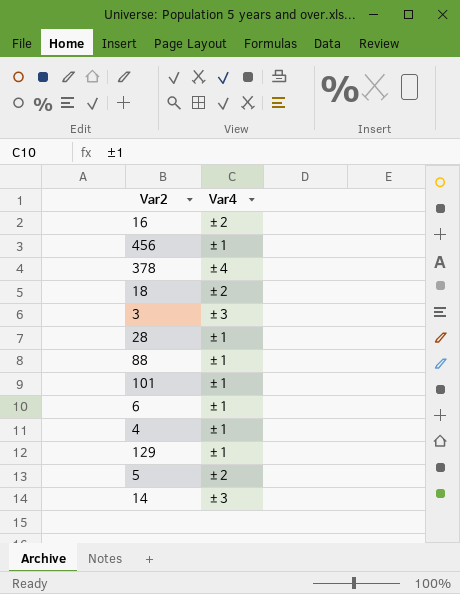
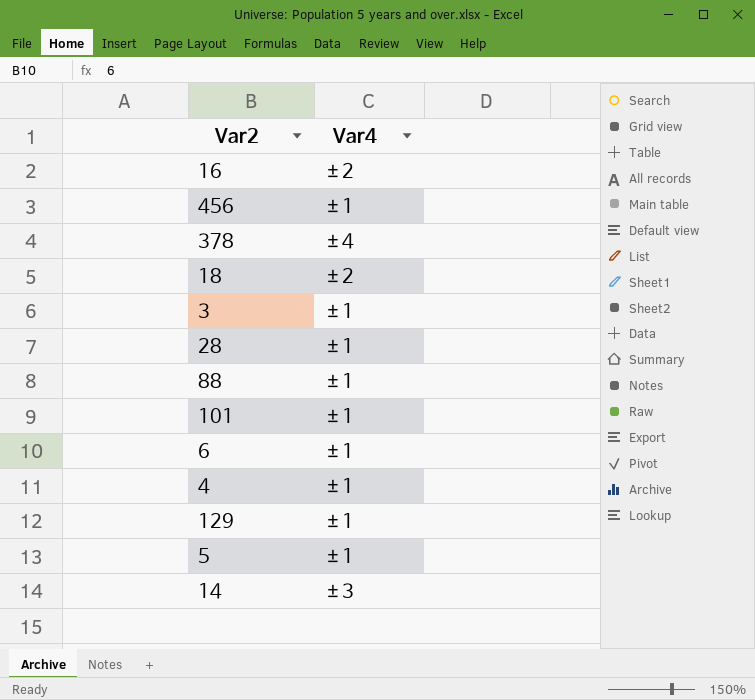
3 | Var4: ±3 -> ±1
5 | Var4: ±2 -> ±1

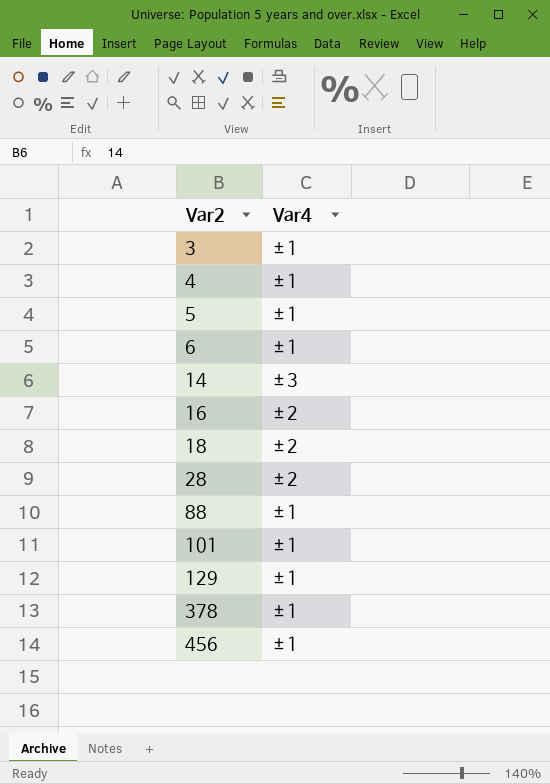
row order: none -> Var2 ascending
28 | Var4: ±1 -> ±2
378 | Var4: ±4 -> ±1

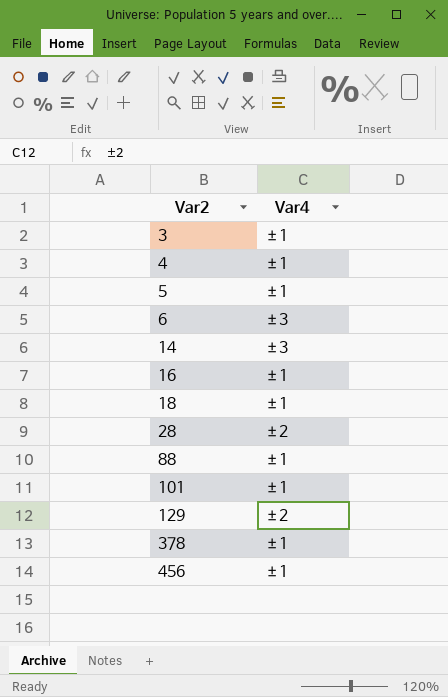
6 | Var4: ±1 -> ±3
16 | Var4: ±2 -> ±1
18 | Var4: ±2 -> ±1
129 | Var4: ±1 -> ±2

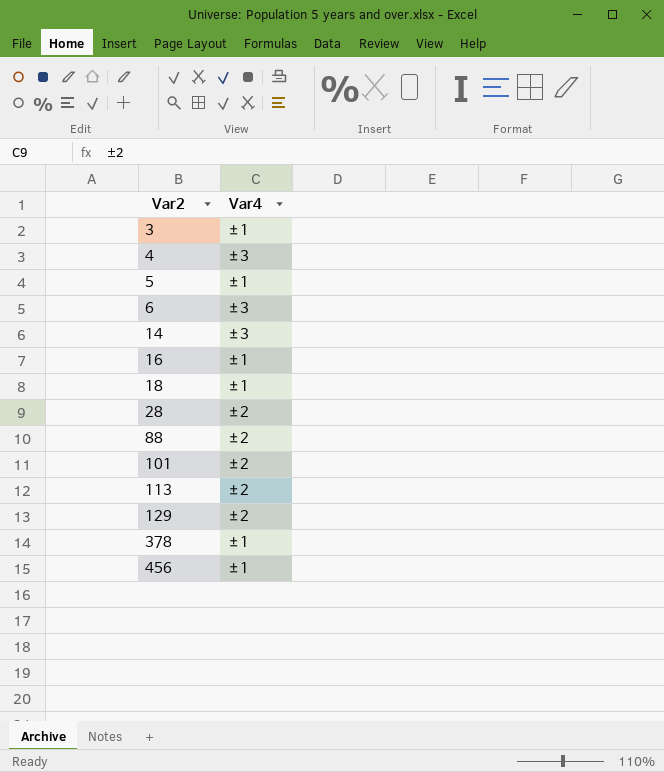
4 | Var4: ±1 -> ±3
88 | Var4: ±1 -> ±2
101 | Var4: ±1 -> ±2
row 113: none -> ±2

